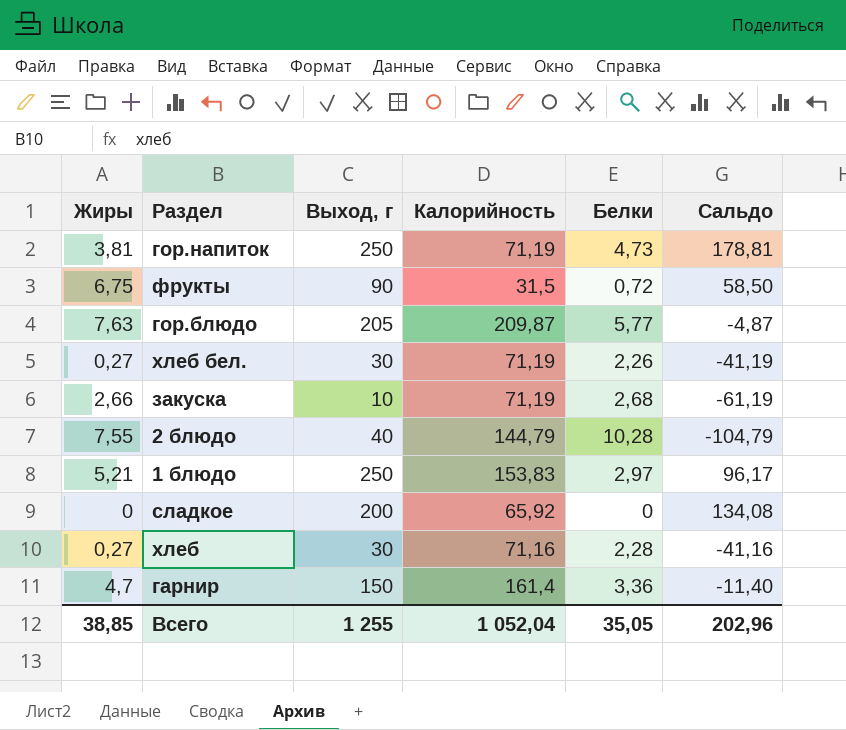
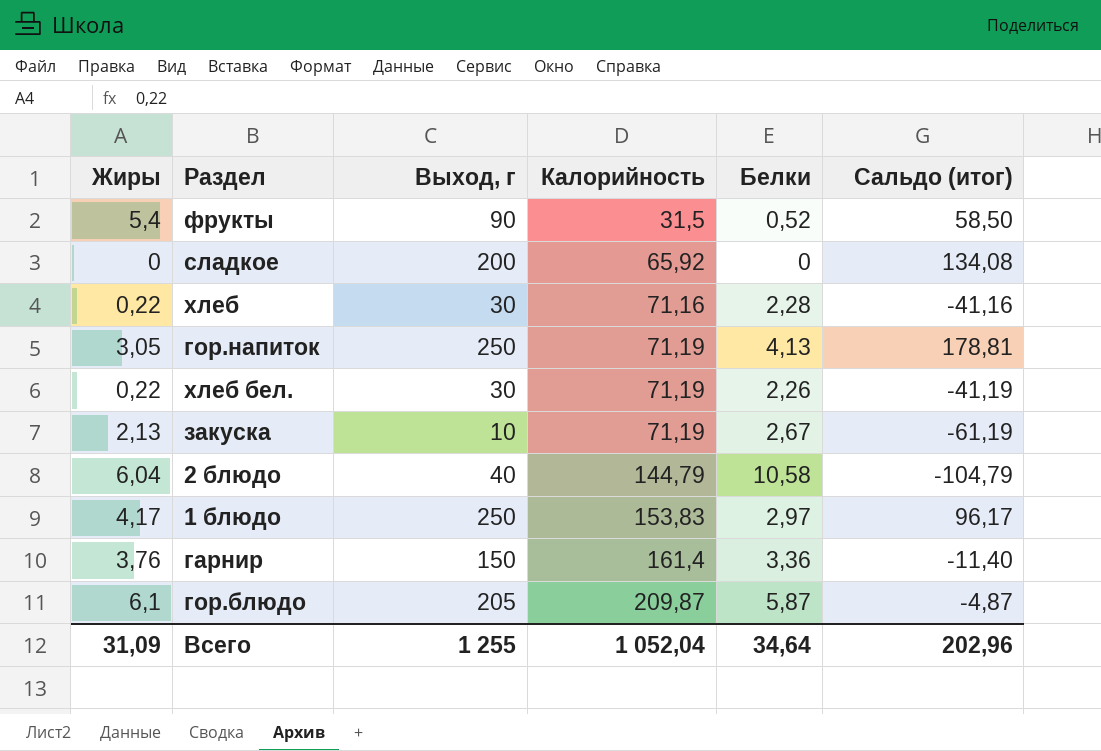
row order: none -> Калорийность ascending
column name: Сальдо -> Сальдо (итог)
фрукты | Жиры: 6,75 -> 5,4
фрукты | Белки: 0,72 -> 0,52
хлеб | Жиры: 0,27 -> 0,22
гор.напиток | Жиры: 3,81 -> 3,05
гор.напиток | Белки: 4,73 -> 4,13
хлеб бел. | Жиры: 0,27 -> 0,22
закуска | Жиры: 2,66 -> 2,13
закуска | Белки: 2,68 -> 2,67
2 блюдо | Жиры: 7,55 -> 6,04
2 блюдо | Белки: 10,28 -> 10,58
1 блюдо | Жиры: 5,21 -> 4,17
гарнир | Жиры: 4,7 -> 3,76
гор.блюдо | Жиры: 7,63 -> 6,1
гор.блюдо | Белки: 5,77 -> 5,87
Всего | Жиры: 38,85 -> 31,09
Всего | Белки: 35,05 -> 34,64

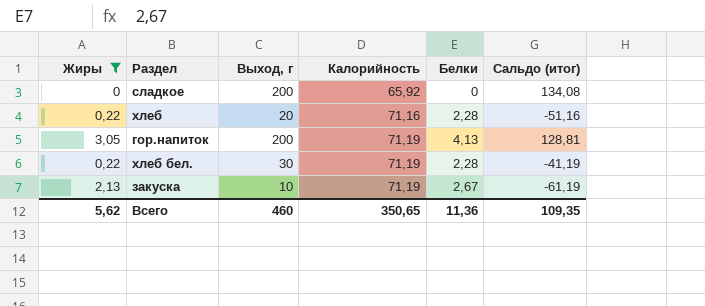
filter: none -> Жиры <= 3,05
хлеб | Выход, г: 30 -> 20
хлеб | Сальдо (итог): -41,16 -> -51,16
гор.напиток | Выход, г: 250 -> 200
гор.напиток | Сальдо (итог): 178,81 -> 128,81
хлеб бел. | Белки: 2,26 -> 2,28
Всего | Жиры: 31,09 -> 5,62
Всего | Выход, г: 1 255 -> 460
Всего | Калорийность: 1 052,04 -> 350,65
Всего | Белки: 34,64 -> 11,36
Всего | Сальдо (итог): 202,96 -> 109,35

